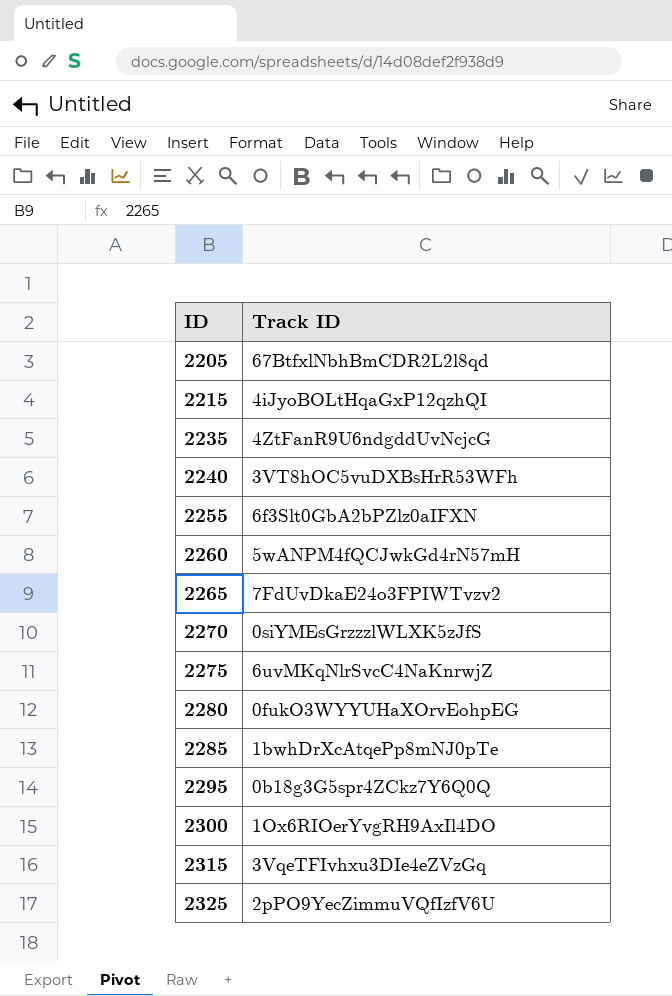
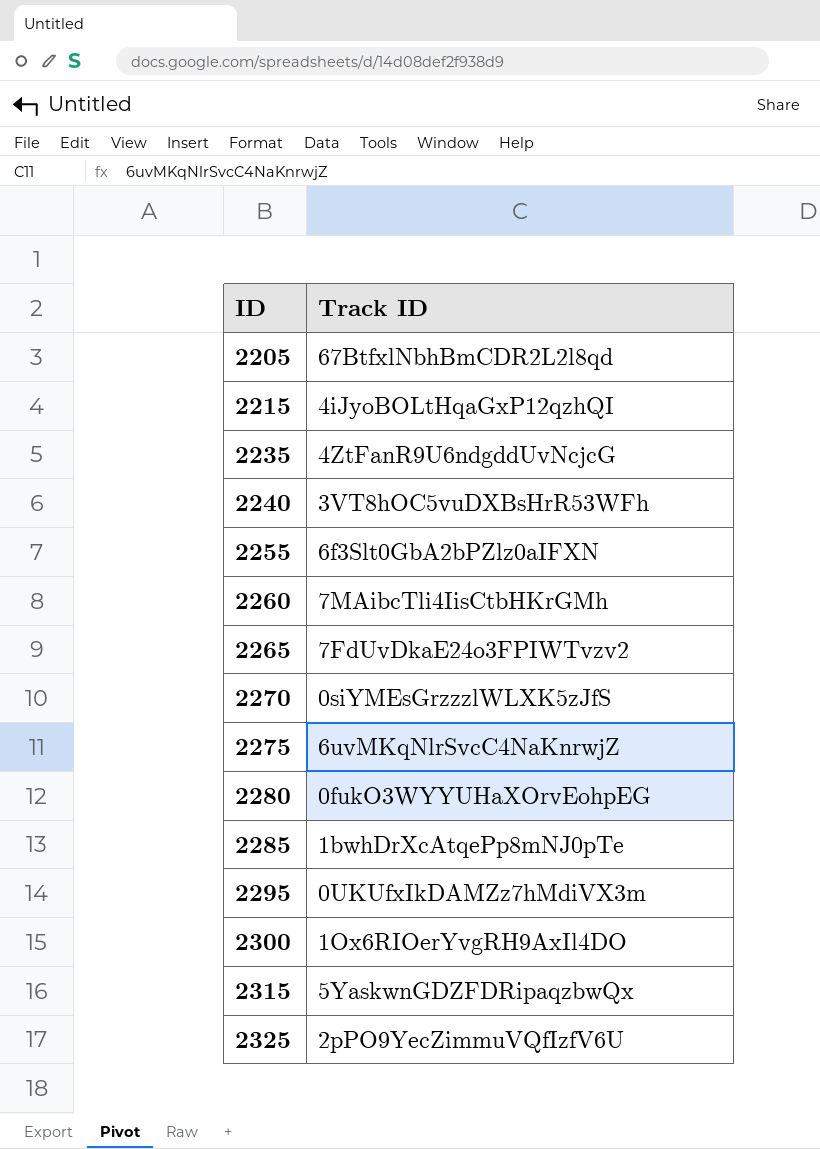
2260 | Track ID: 5wANPM4fQCJwkGd4rN57mH -> 7MAibcTli4IisCtbHKrGMh
2295 | Track ID: 0b18g3G5spr4ZCkz7Y6Q0Q -> 0UKUfxIkDAMZz7hMdiVX3m
2315 | Track ID: 3VqeTFIvhxu3DIe4eZVzGq -> 5YaskwnGDZFDRipaqzbwQx

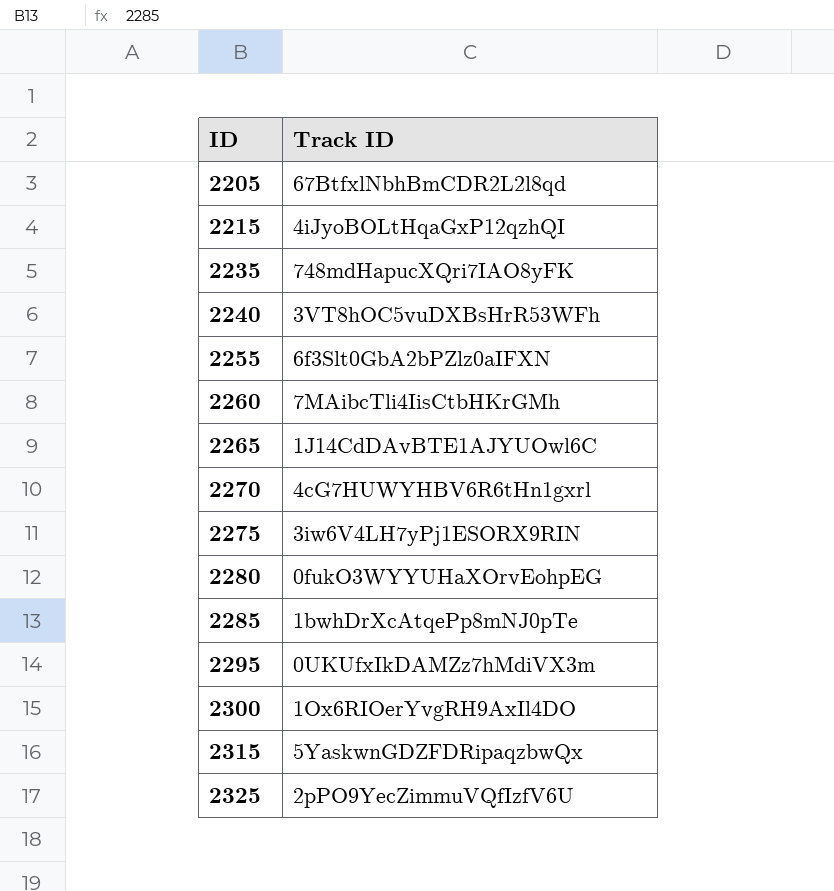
2235 | Track ID: 4ZtFanR9U6ndgddUvNcjcG -> 748mdHapucXQri7IAO8yFK
2265 | Track ID: 7FdUvDkaE24o3FPIWTvzv2 -> 1J14CdDAvBTE1AJYUOwl6C
2270 | Track ID: 0siYMEsGrzzzlWLXK5zJfS -> 4cG7HUWYHBV6R6tHn1gxrl
2275 | Track ID: 6uvMKqNlrSvcC4NaKnrwjZ -> 3iw6V4LH7yPj1ESORX9RIN

